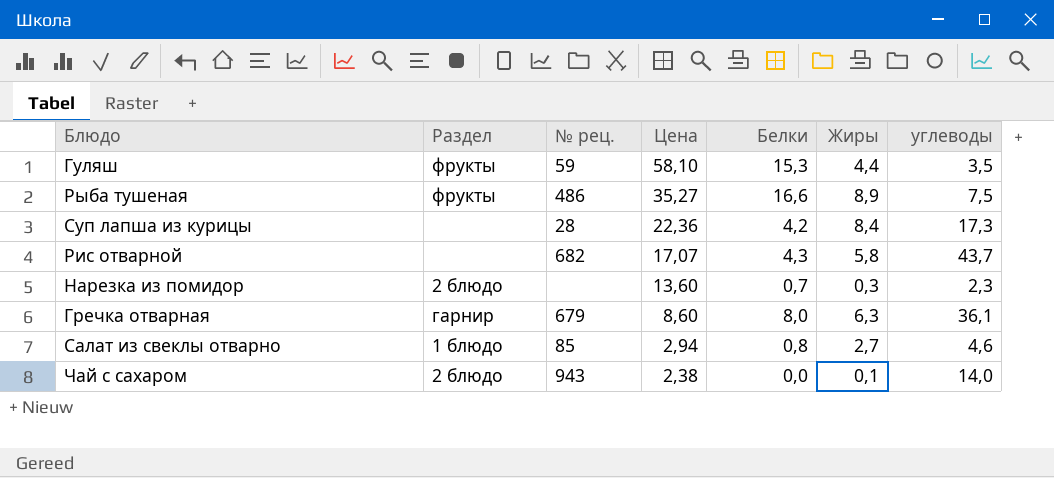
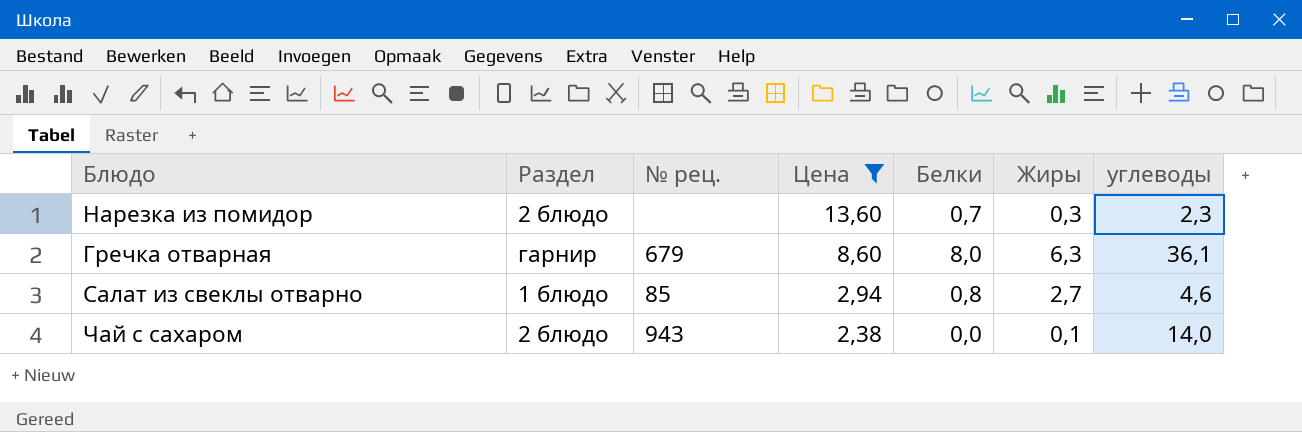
filter: none -> Цена <= 13,60

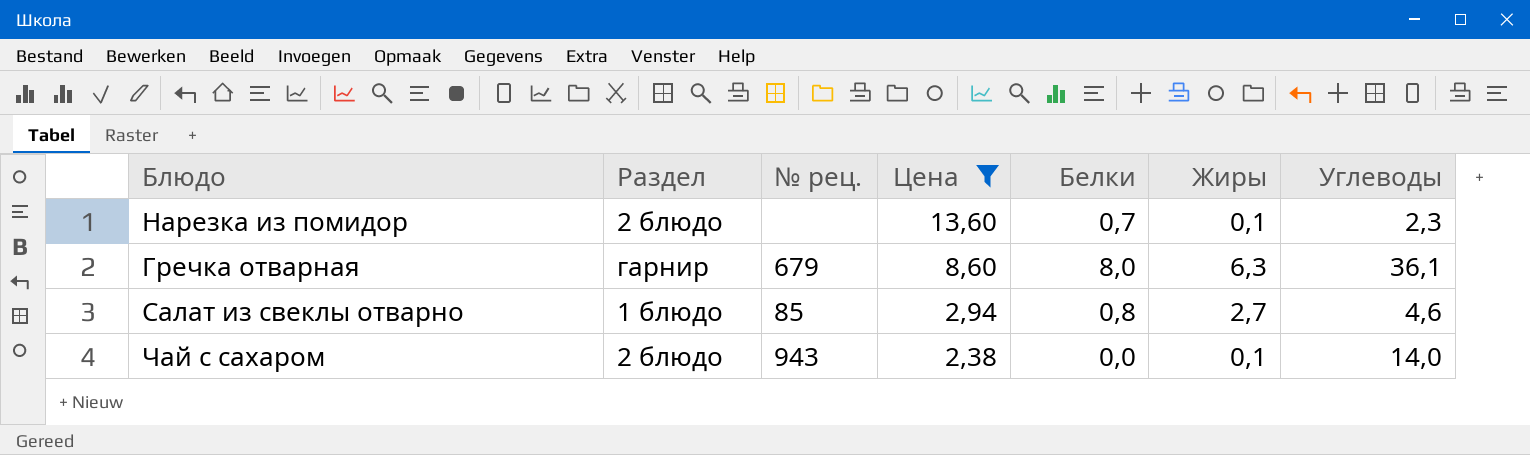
column name: углеводы -> Углеводы
Нарезка из помидор | Жиры: 0,3 -> 0,1

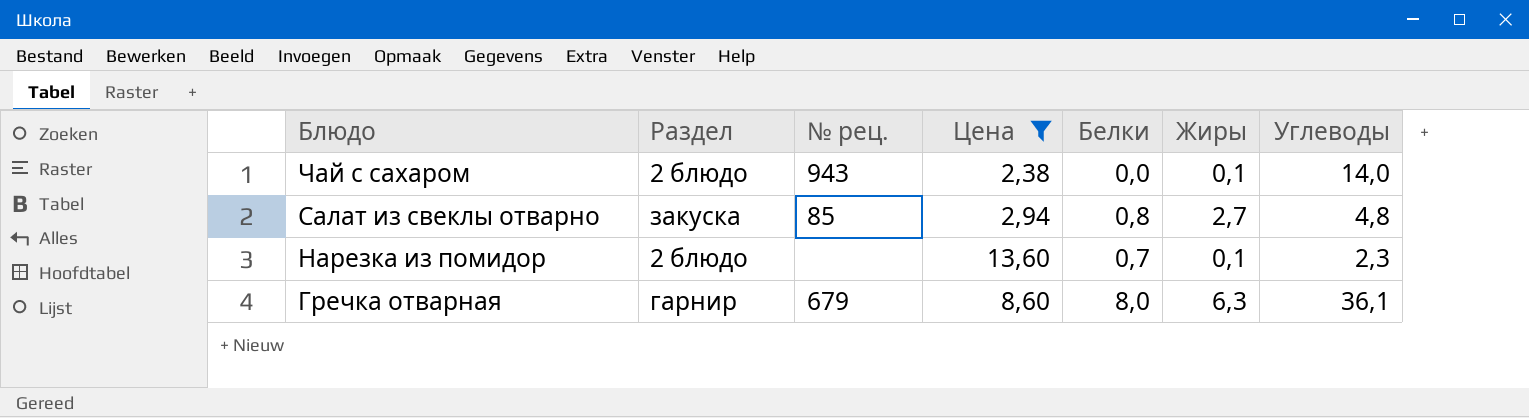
row order: Цена descending -> Блюдо descending
Салат из свеклы отварно | Раздел: 1 блюдо -> закуска
Салат из свеклы отварно | Углеводы: 4,6 -> 4,8

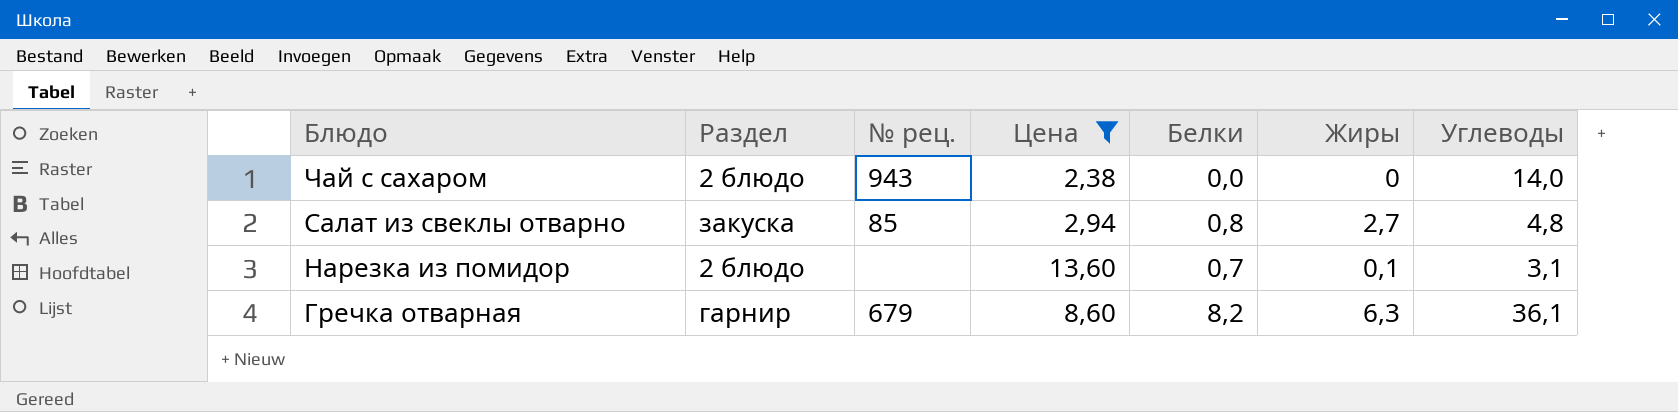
Чай с сахаром | Жиры: 0,1 -> 0
Нарезка из помидор | Углеводы: 2,3 -> 3,1
Гречка отварная | Белки: 8,0 -> 8,2

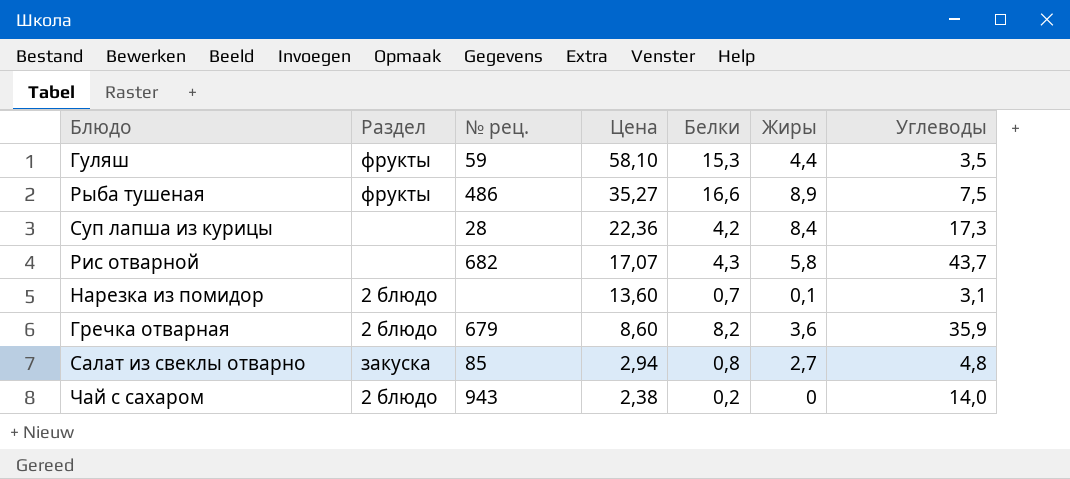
filter: Цена <= 13,60 -> none
row order: Блюдо descending -> Цена descending
Гречка отварная | Раздел: гарнир -> 2 блюдо
Гречка отварная | Жиры: 6,3 -> 3,6
Гречка отварная | Углеводы: 36,1 -> 35,9
Чай с сахаром | Белки: 0,0 -> 0,2

